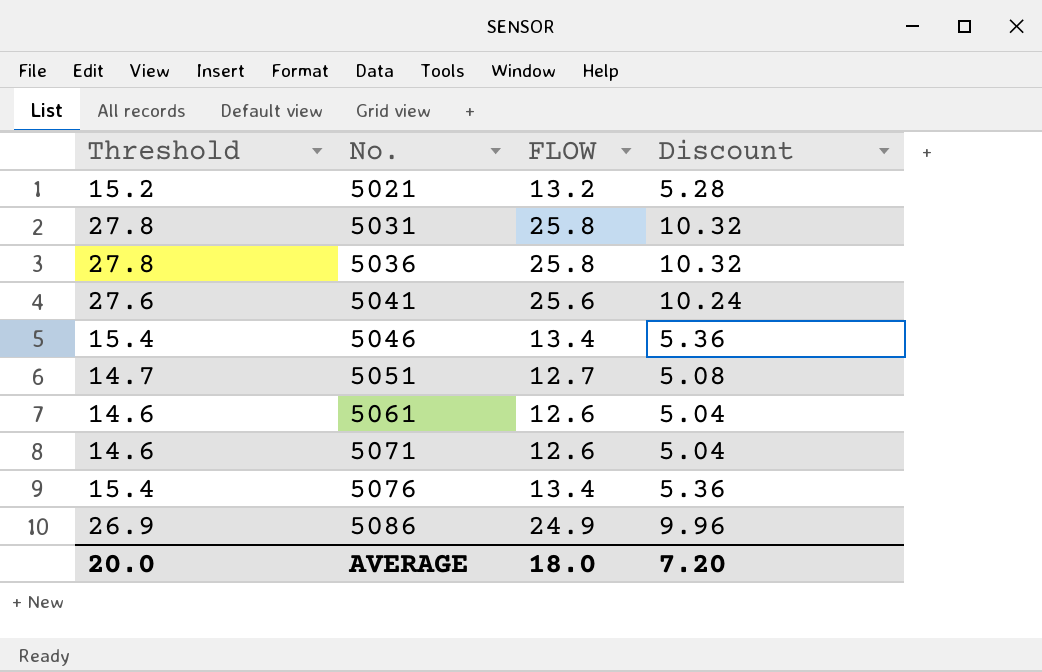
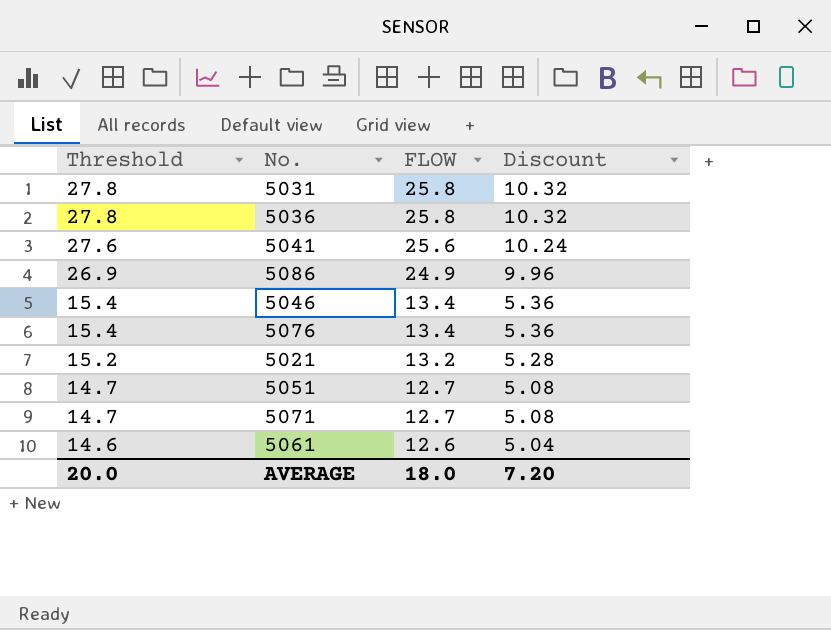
row order: No. ascending -> Threshold descending
5071 | Threshold: 14.6 -> 14.7
5071 | FLOW: 12.6 -> 12.7
5071 | Discount: 5.04 -> 5.08

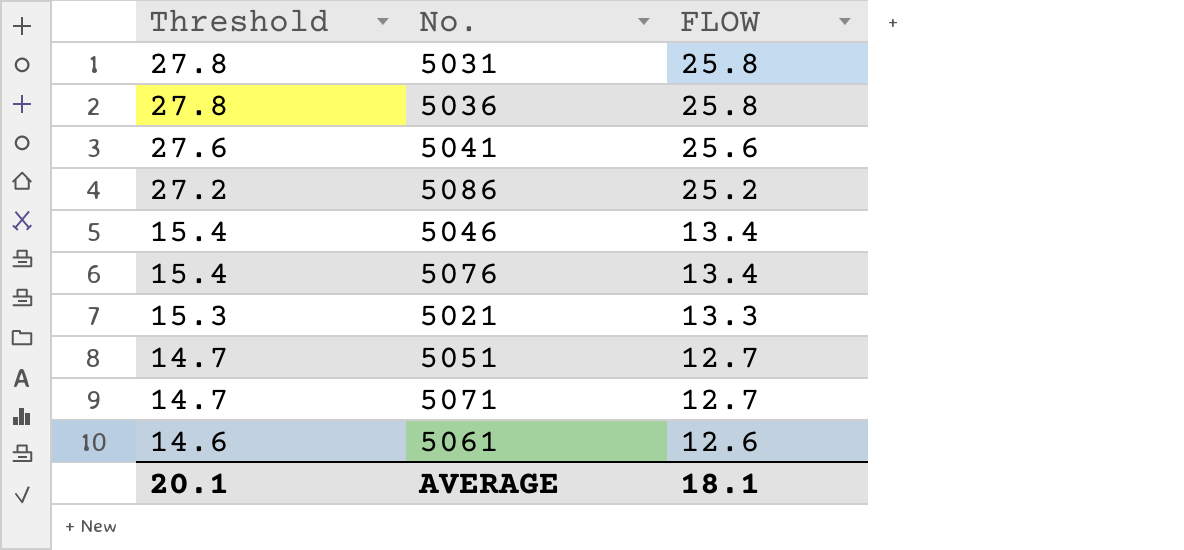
column Discount | formula: [FLOW] * 0.4 -> none
5086 | Threshold: 26.9 -> 27.2
5086 | FLOW: 24.9 -> 25.2
5021 | Threshold: 15.2 -> 15.3
5021 | FLOW: 13.2 -> 13.3
AVERAGE | Threshold: 20.0 -> 20.1
AVERAGE | FLOW: 18.0 -> 18.1

